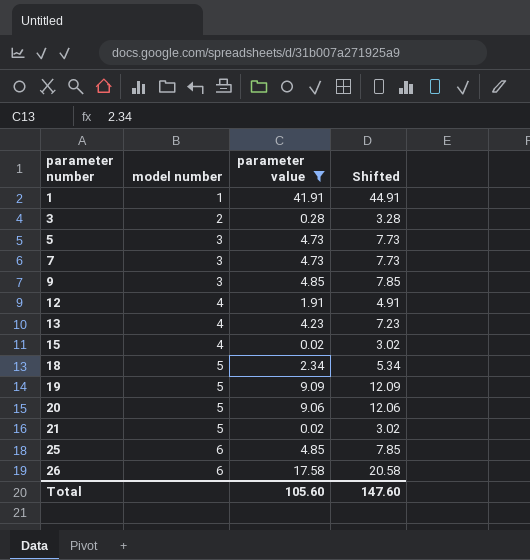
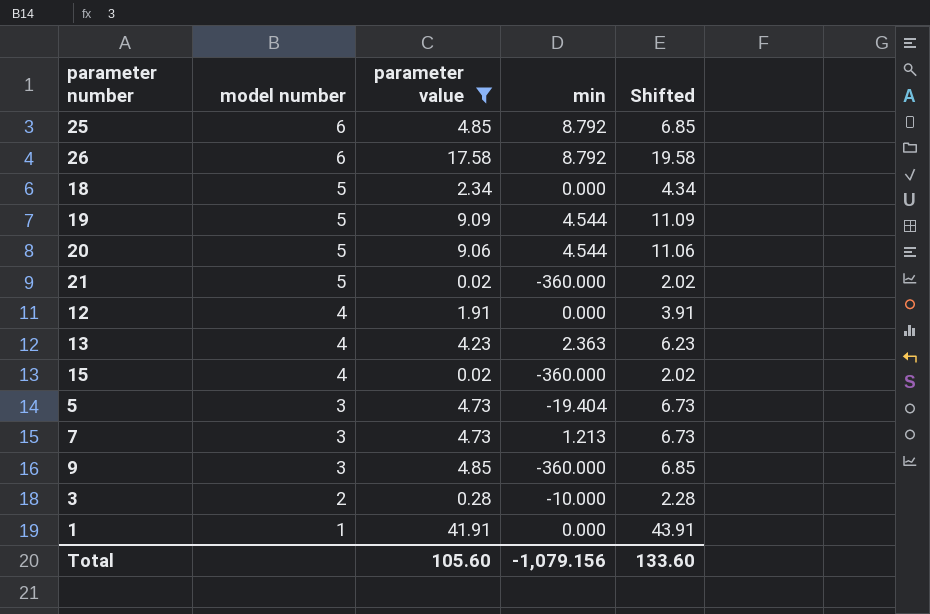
row order: parameter number ascending -> model number descending
column min | position: none -> 4
column Shifted | formula: [parameter value] + 3 -> [parameter value] + 2
Total | Shifted: 147.60 -> 133.60

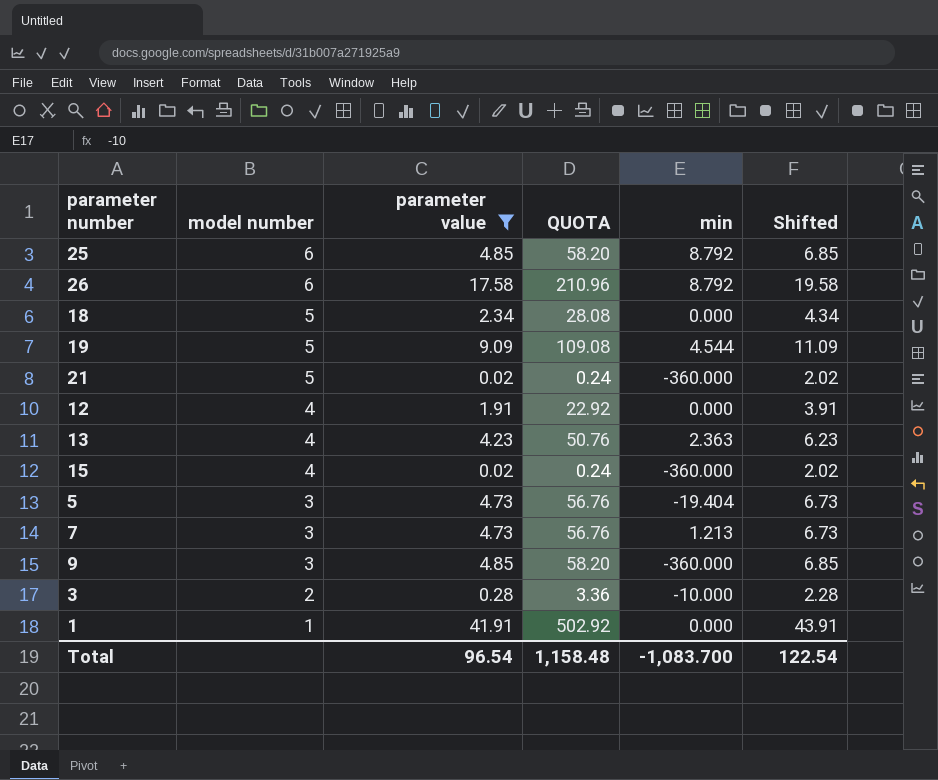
column QUOTA | formula: none -> [parameter value] * 12
row 20: 5 | 9.06 | 4.544 | 11.06 -> none
Total | parameter value: 105.60 -> 96.54
Total | min: -1,079.156 -> -1,083.700
Total | Shifted: 133.60 -> 122.54

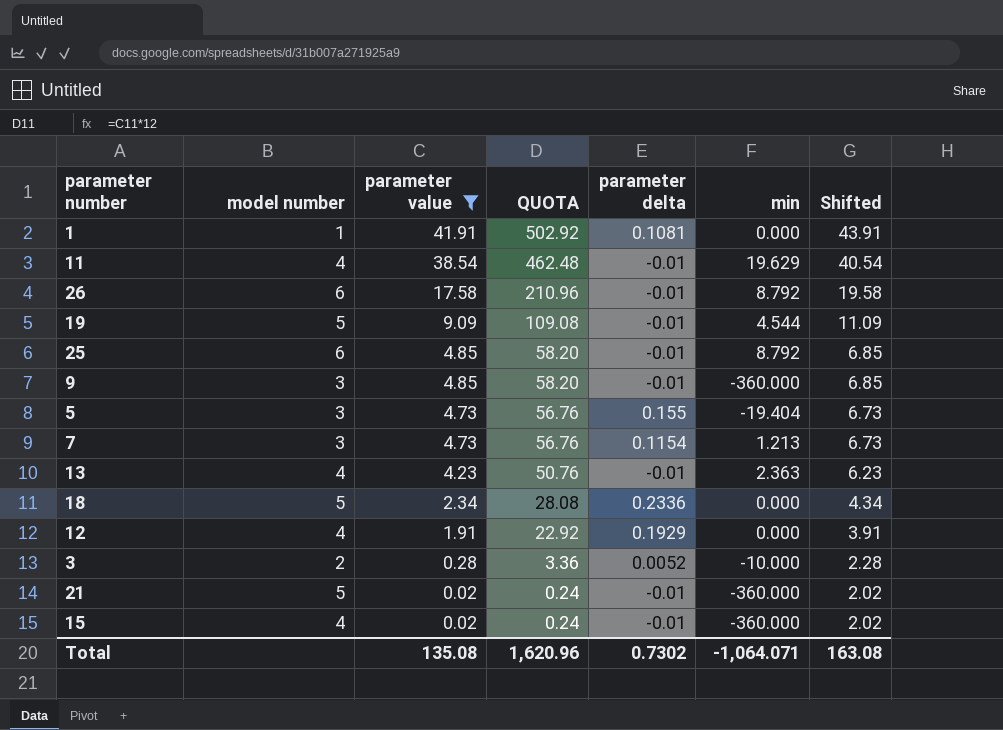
row order: model number descending -> parameter value descending
column parameter delta | position: none -> 5
row 11: none -> 4 | 38.54 | 462.48 | -0.01 | 19.629 | 40.54
Total | parameter value: 96.54 -> 135.08
Total | QUOTA: 1,158.48 -> 1,620.96
Total | min: -1,083.700 -> -1,064.071
Total | Shifted: 122.54 -> 163.08

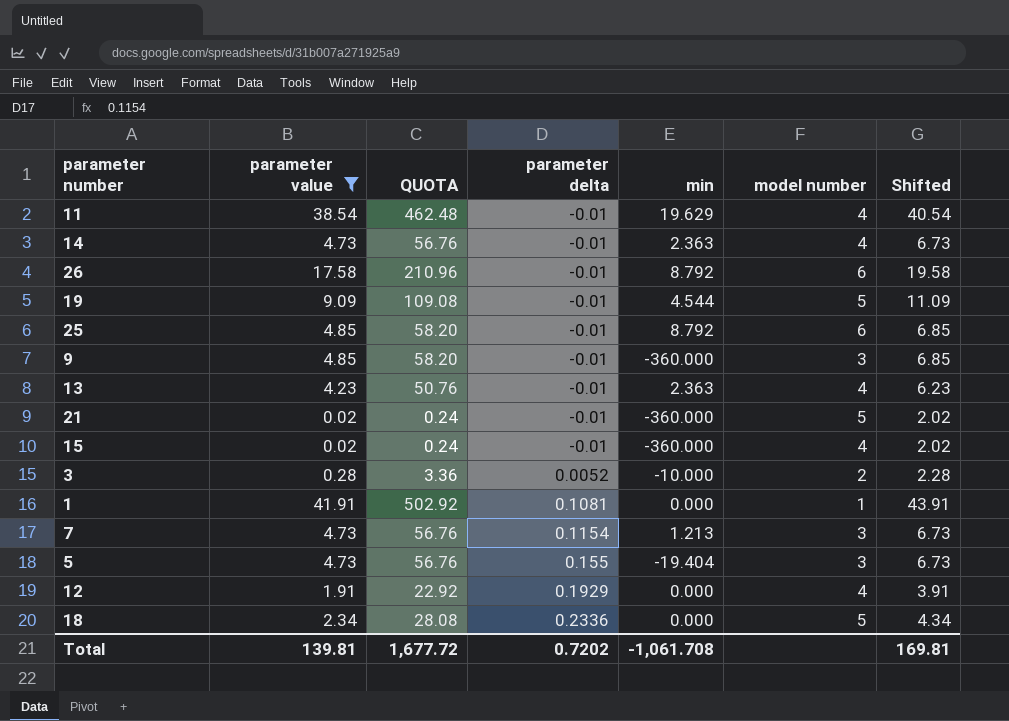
row order: parameter value descending -> parameter delta ascending
column model number | position: 2 -> 6
row 14: none -> 4.73 | 56.76 | -0.01 | 2.363 | 4 | 6.73
Total | parameter value: 135.08 -> 139.81
Total | QUOTA: 1,620.96 -> 1,677.72
Total | parameter delta: 0.7302 -> 0.7202
Total | min: -1,064.071 -> -1,061.708
Total | Shifted: 163.08 -> 169.81

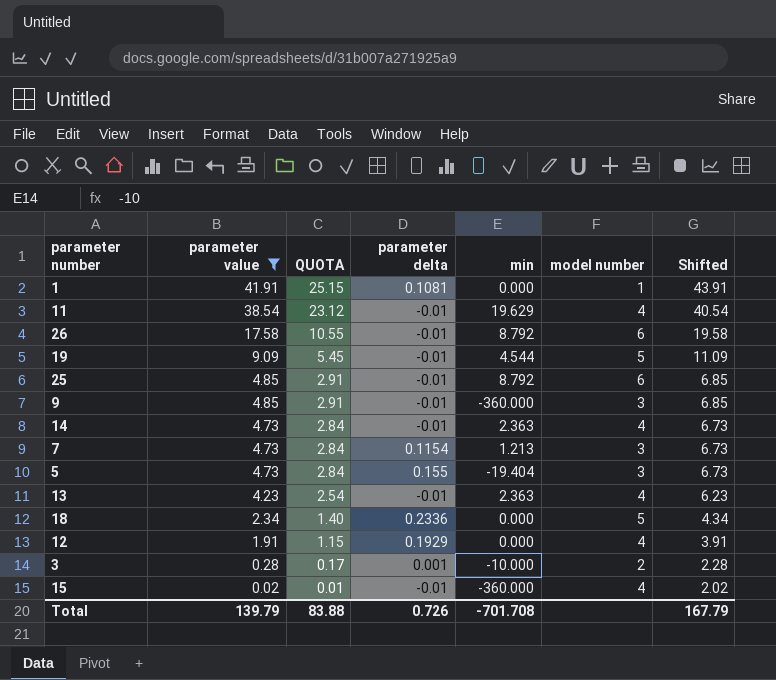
row order: parameter delta ascending -> parameter value descending
column QUOTA | formula: [parameter value] * 12 -> [parameter value] * 0.6
row 21: 0.02 | 0.24 | -0.01 | -360.000 | 5 | 2.02 -> none
3 | parameter delta: 0.0052 -> 0.001
Total | parameter value: 139.81 -> 139.79
Total | QUOTA: 1,677.72 -> 83.88
Total | parameter delta: 0.7202 -> 0.726
Total | min: -1,061.708 -> -701.708
Total | Shifted: 169.81 -> 167.79

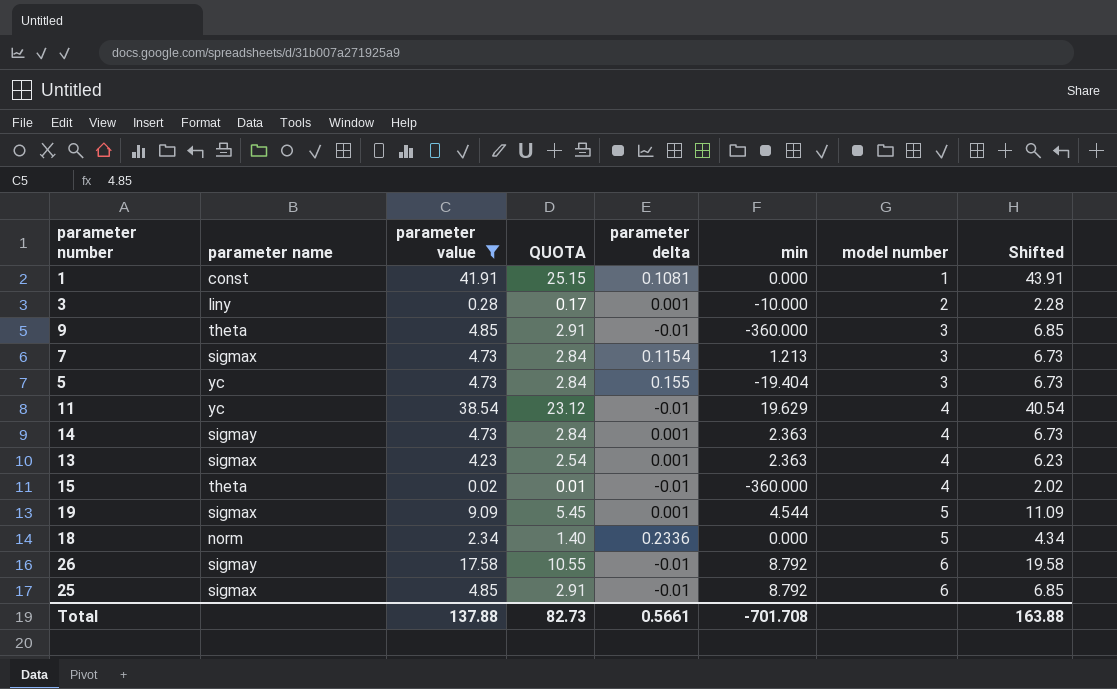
row order: parameter value descending -> model number ascending
column parameter name | position: none -> 2
row 12: 1.91 | 1.15 | 0.1929 | 0.000 | 4 | 3.91 -> none
14 | parameter delta: -0.01 -> 0.001
13 | parameter delta: -0.01 -> 0.001
19 | parameter delta: -0.01 -> 0.001
Total | parameter value: 139.79 -> 137.88
Total | QUOTA: 83.88 -> 82.73
Total | parameter delta: 0.726 -> 0.5661
Total | Shifted: 167.79 -> 163.88

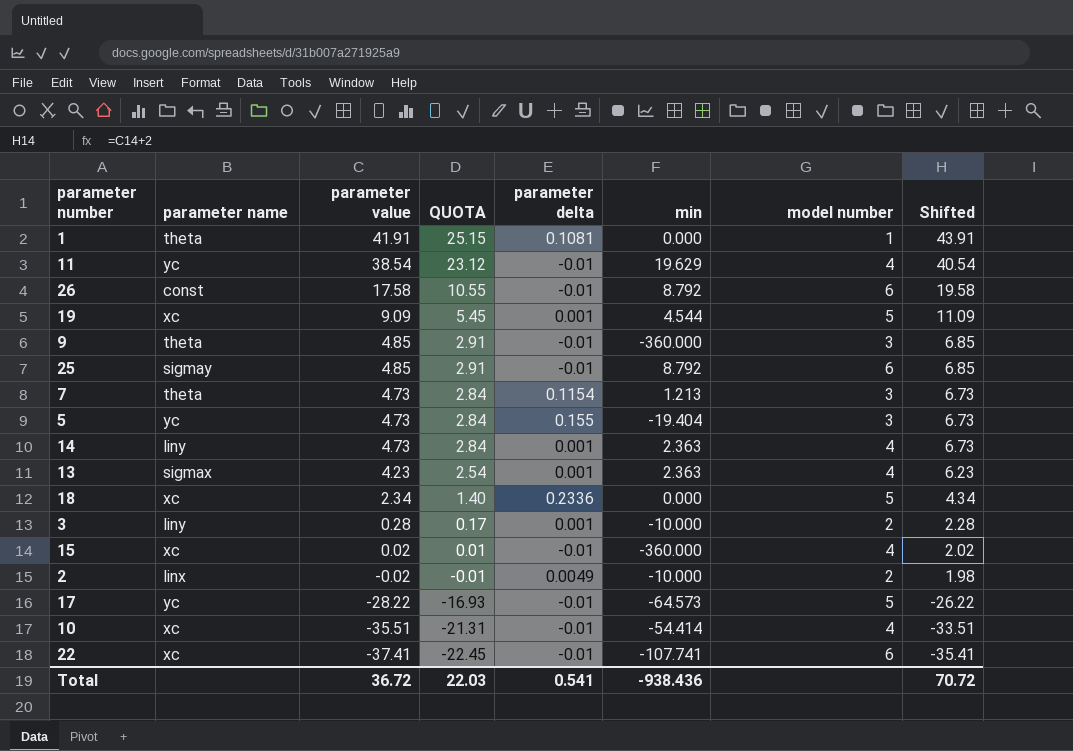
filter: parameter value >= 0.02 -> none
row order: model number ascending -> parameter value descending
1 | parameter name: const -> theta
26 | parameter name: sigmay -> const
19 | parameter name: sigmax -> xc
25 | parameter name: sigmax -> sigmay
7 | parameter name: sigmax -> theta
14 | parameter name: sigmay -> liny
18 | parameter name: norm -> xc
15 | parameter name: theta -> xc
Total | parameter value: 137.88 -> 36.72
Total | QUOTA: 82.73 -> 22.03
Total | parameter delta: 0.5661 -> 0.541
Total | min: -701.708 -> -938.436
Total | Shifted: 163.88 -> 70.72

